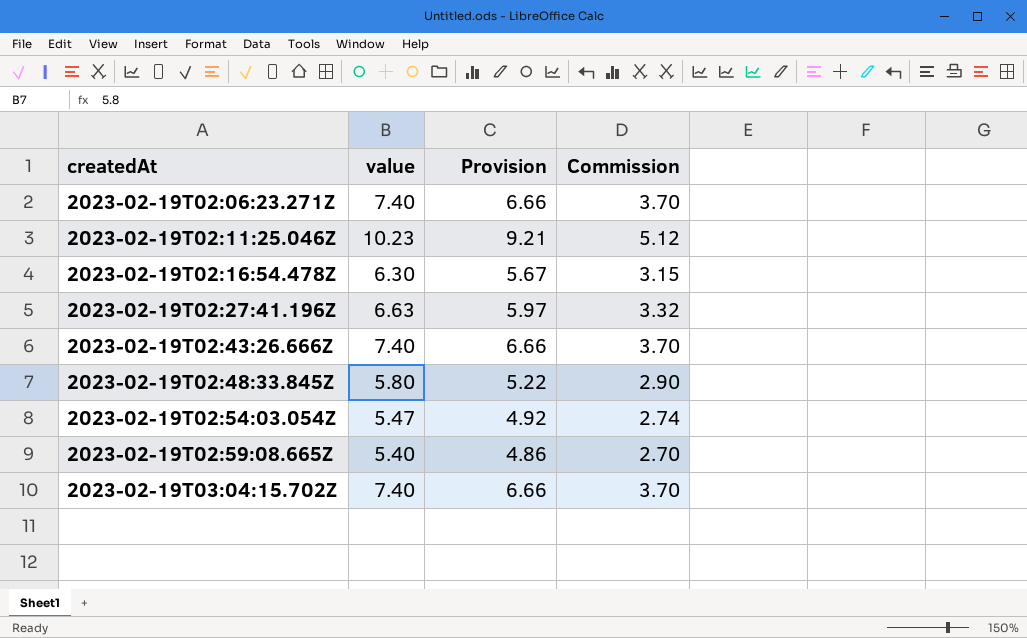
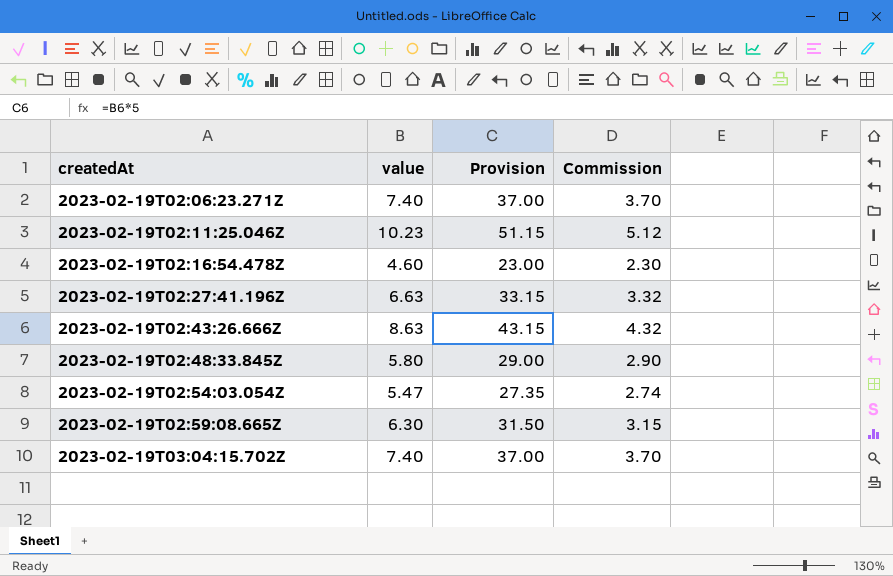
column Provision | formula: [value] * 0.9 -> [value] * 5
2023-02-19T02:16:54.478Z | value: 6.30 -> 4.60
2023-02-19T02:16:54.478Z | Commission: 3.15 -> 2.30
2023-02-19T02:43:26.666Z | value: 7.40 -> 8.63
2023-02-19T02:43:26.666Z | Commission: 3.70 -> 4.32
2023-02-19T02:59:08.665Z | value: 5.40 -> 6.30
2023-02-19T02:59:08.665Z | Commission: 2.70 -> 3.15

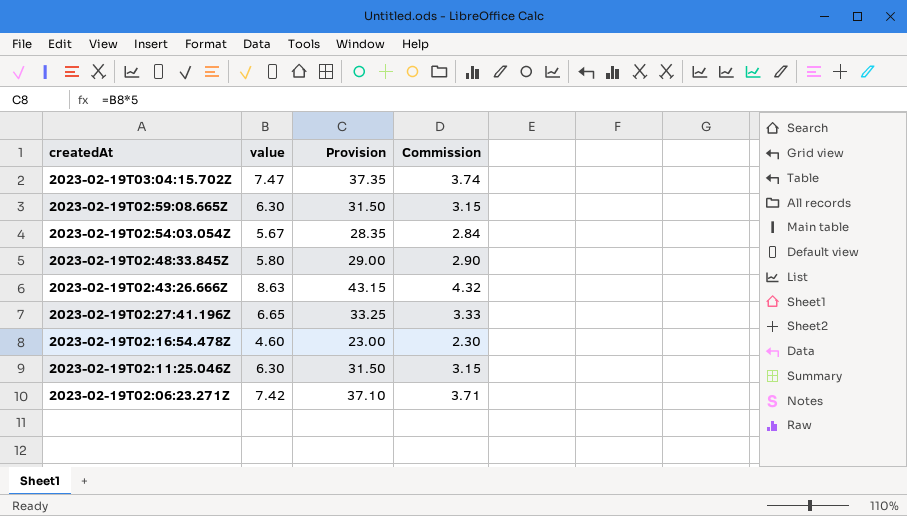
row order: createdAt ascending -> createdAt descending
2023-02-19T03:04:15.702Z | value: 7.40 -> 7.47
2023-02-19T03:04:15.702Z | Provision: 37.00 -> 37.35
2023-02-19T03:04:15.702Z | Commission: 3.70 -> 3.74
2023-02-19T02:54:03.054Z | value: 5.47 -> 5.67
2023-02-19T02:54:03.054Z | Provision: 27.35 -> 28.35
2023-02-19T02:54:03.054Z | Commission: 2.74 -> 2.84
2023-02-19T02:27:41.196Z | value: 6.63 -> 6.65
2023-02-19T02:27:41.196Z | Provision: 33.15 -> 33.25
2023-02-19T02:27:41.196Z | Commission: 3.32 -> 3.33
2023-02-19T02:11:25.046Z | value: 10.23 -> 6.30
2023-02-19T02:11:25.046Z | Provision: 51.15 -> 31.50
2023-02-19T02:11:25.046Z | Commission: 5.12 -> 3.15
2023-02-19T02:06:23.271Z | value: 7.40 -> 7.42
2023-02-19T02:06:23.271Z | Provision: 37.00 -> 37.10
2023-02-19T02:06:23.271Z | Commission: 3.70 -> 3.71

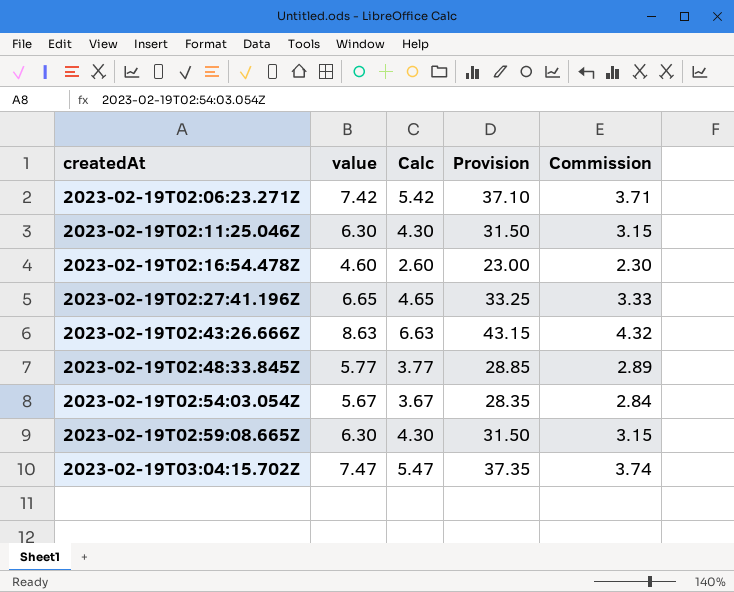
row order: createdAt descending -> createdAt ascending
column Calc | formula: none -> [value] - 2
2023-02-19T02:48:33.845Z | value: 5.80 -> 5.77
2023-02-19T02:48:33.845Z | Provision: 29.00 -> 28.85
2023-02-19T02:48:33.845Z | Commission: 2.90 -> 2.89

